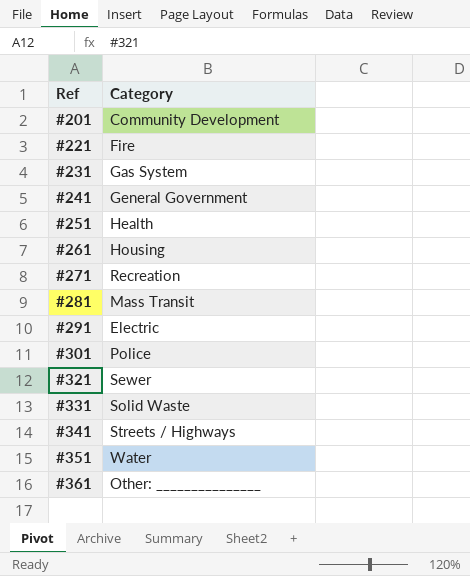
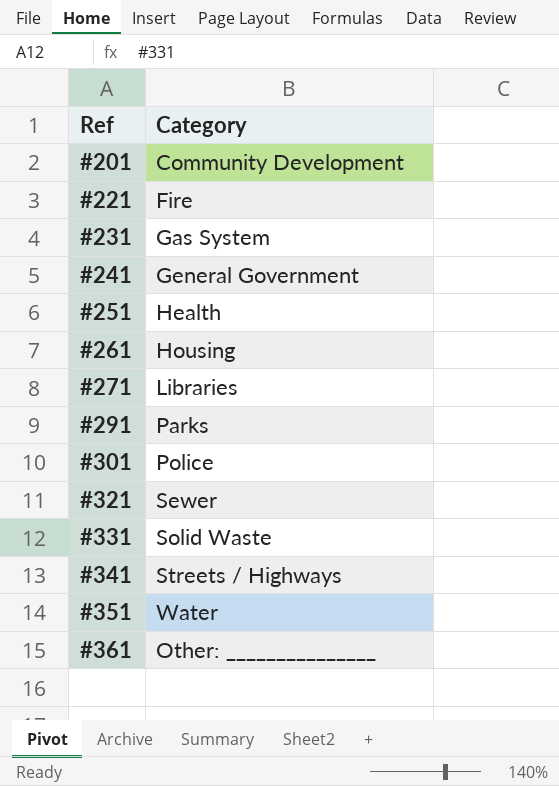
row #281: Mass Transit -> none
#271 | Category: Recreation -> Libraries
#291 | Category: Electric -> Parks

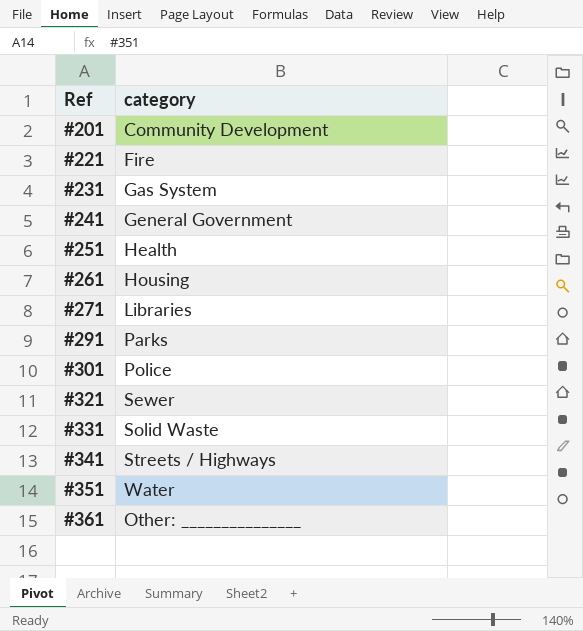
column name: Category -> category

